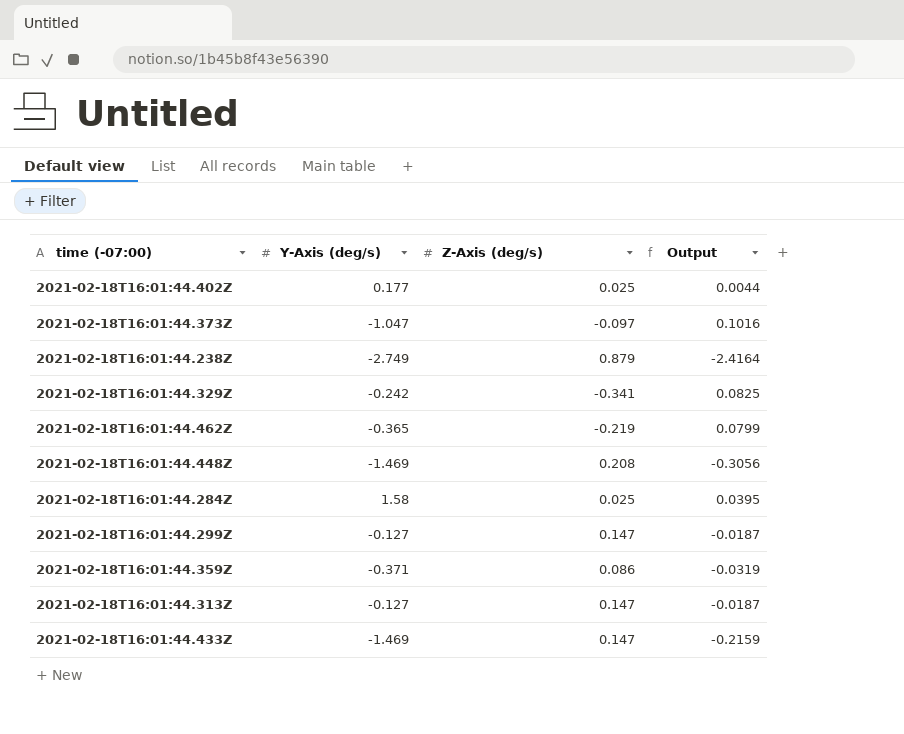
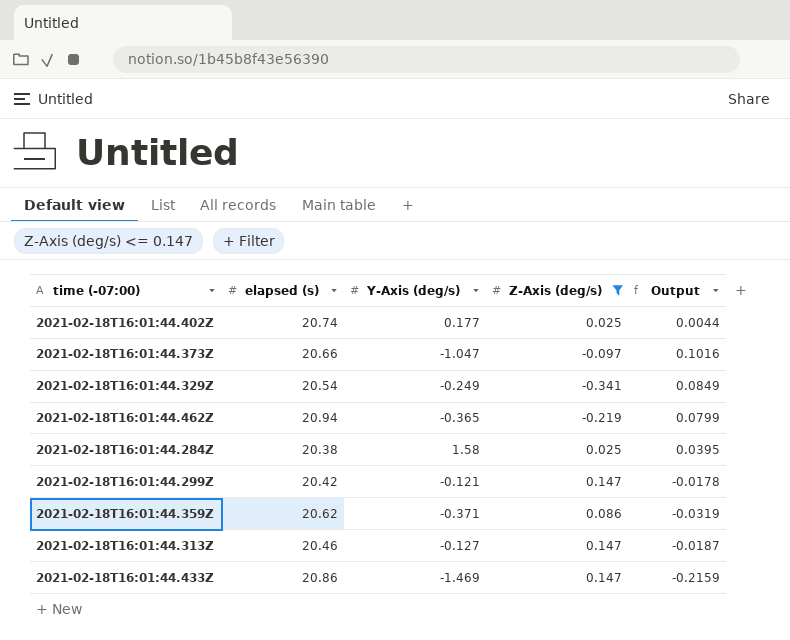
filter: none -> Z-Axis (deg/s) <= 0.147
column elapsed (s) | position: none -> 2
2021-02-18T16:01:44.329Z | Y-Axis (deg/s): -0.242 -> -0.249
2021-02-18T16:01:44.329Z | Output: 0.0825 -> 0.0849
2021-02-18T16:01:44.299Z | Y-Axis (deg/s): -0.127 -> -0.121
2021-02-18T16:01:44.299Z | Output: -0.0187 -> -0.0178

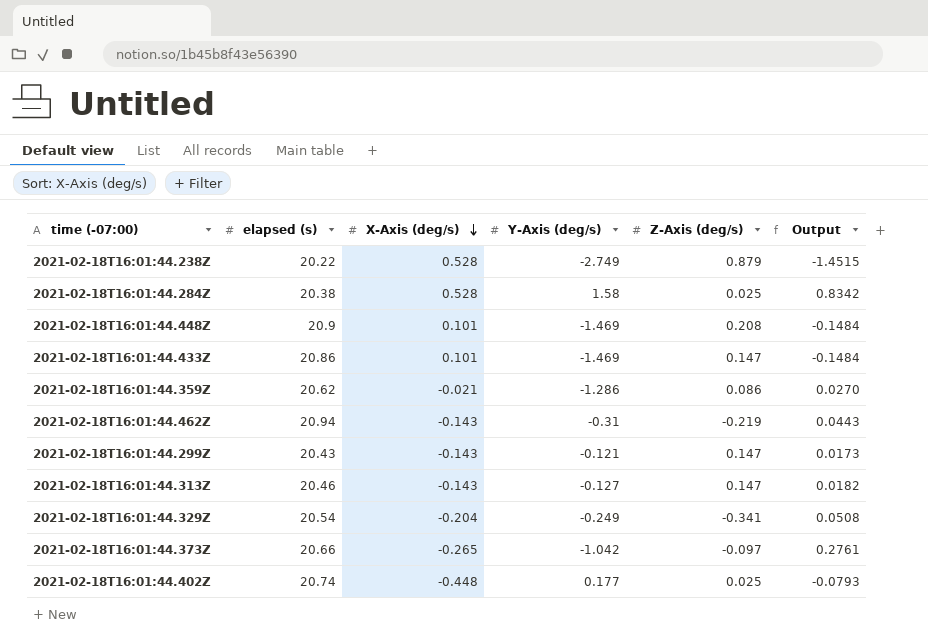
filter: Z-Axis (deg/s) <= 0.147 -> none
row order: none -> X-Axis (deg/s) descending
column X-Axis (deg/s) | position: none -> 3
column Output | formula: [Y-Axis (deg/s)] * [Z-Axis (deg/s)] -> [X-Axis (deg/s)] * [Y-Axis (deg/s)]
2021-02-18T16:01:44.359Z | Y-Axis (deg/s): -0.371 -> -1.286
2021-02-18T16:01:44.462Z | Y-Axis (deg/s): -0.365 -> -0.31
2021-02-18T16:01:44.299Z | elapsed (s): 20.42 -> 20.43
2021-02-18T16:01:44.373Z | Y-Axis (deg/s): -1.047 -> -1.042

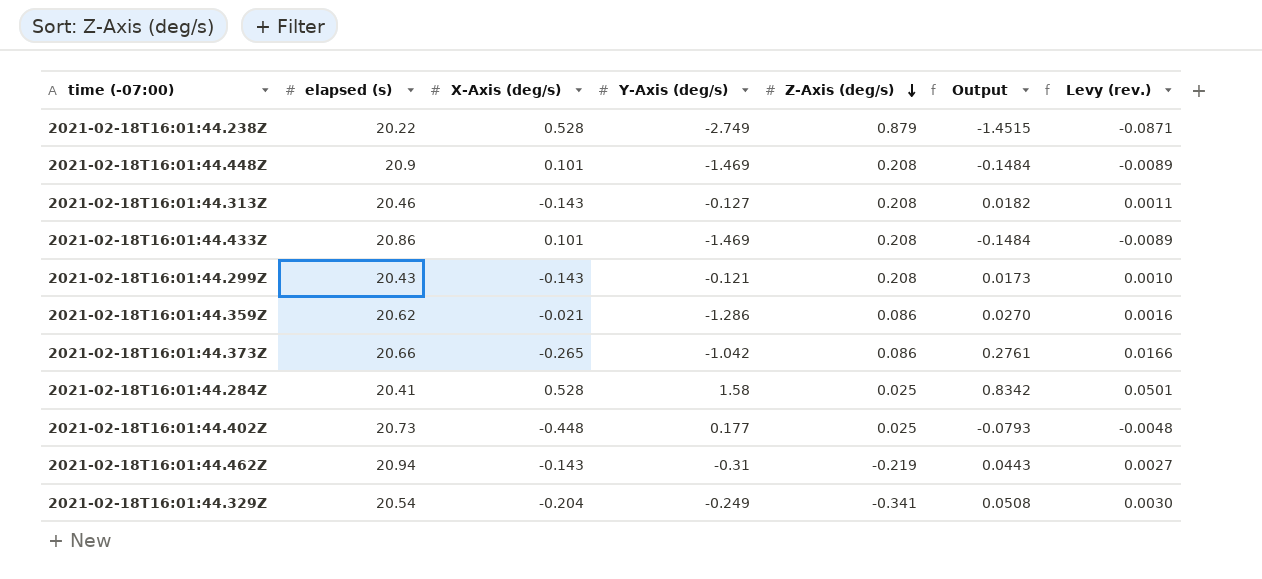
row order: X-Axis (deg/s) descending -> Z-Axis (deg/s) descending
column Levy (rev.) | formula: none -> [Output] * 0.06
2021-02-18T16:01:44.313Z | Z-Axis (deg/s): 0.147 -> 0.208
2021-02-18T16:01:44.433Z | Z-Axis (deg/s): 0.147 -> 0.208
2021-02-18T16:01:44.299Z | Z-Axis (deg/s): 0.147 -> 0.208
2021-02-18T16:01:44.373Z | Z-Axis (deg/s): -0.097 -> 0.086
2021-02-18T16:01:44.284Z | elapsed (s): 20.38 -> 20.41
2021-02-18T16:01:44.402Z | elapsed (s): 20.74 -> 20.73

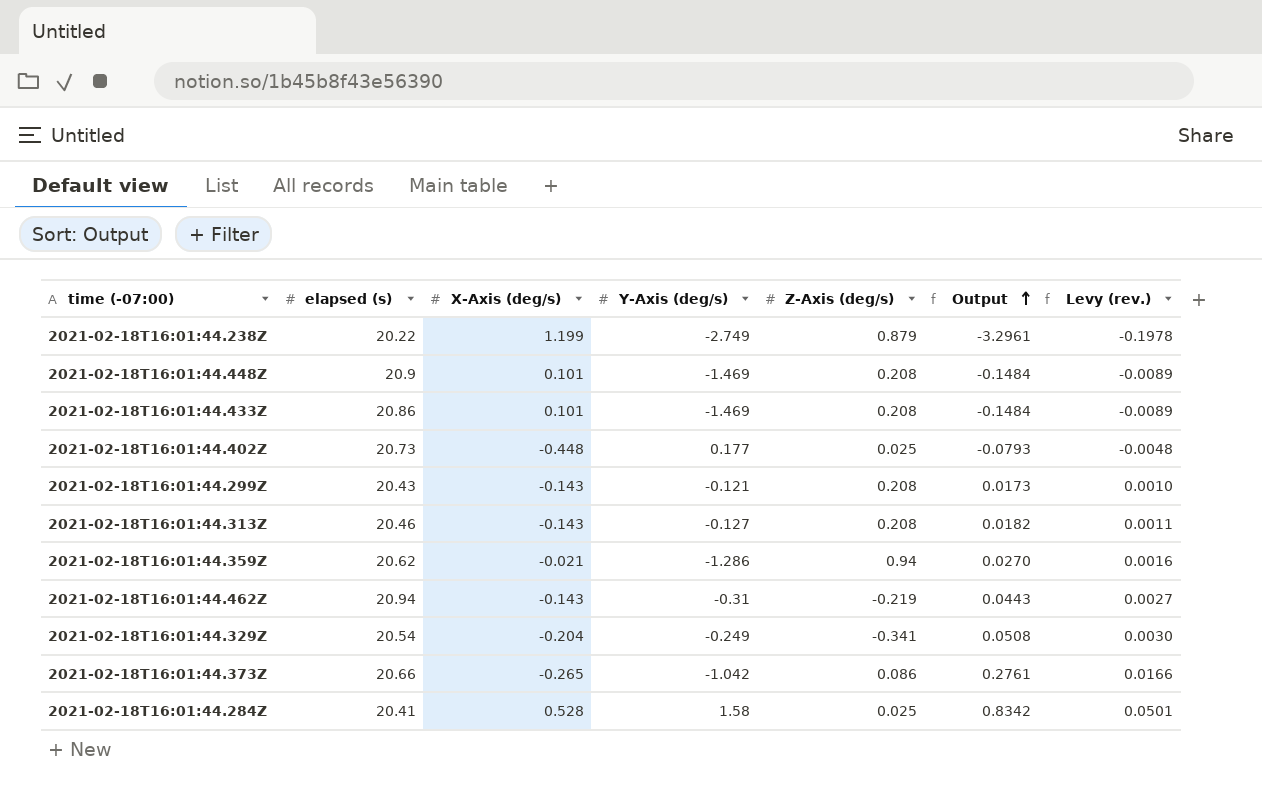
row order: Z-Axis (deg/s) descending -> Output ascending
2021-02-18T16:01:44.238Z | X-Axis (deg/s): 0.528 -> 1.199
2021-02-18T16:01:44.238Z | Output: -1.4515 -> -3.2961
2021-02-18T16:01:44.238Z | Levy (rev.): -0.0871 -> -0.1978
2021-02-18T16:01:44.359Z | Z-Axis (deg/s): 0.086 -> 0.94

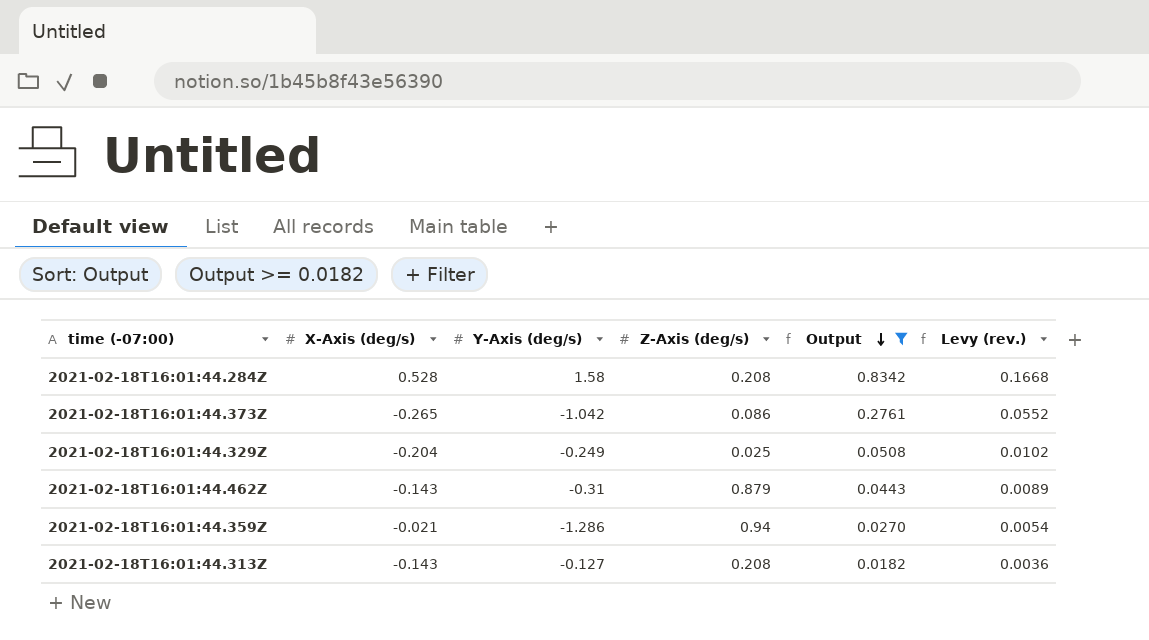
filter: none -> Output >= 0.0182
row order: Output ascending -> Output descending
column elapsed (s) | position: 2 -> none
column Levy (rev.) | formula: [Output] * 0.06 -> [Output] * 0.2
2021-02-18T16:01:44.284Z | Z-Axis (deg/s): 0.025 -> 0.208
2021-02-18T16:01:44.329Z | Z-Axis (deg/s): -0.341 -> 0.025
2021-02-18T16:01:44.462Z | Z-Axis (deg/s): -0.219 -> 0.879

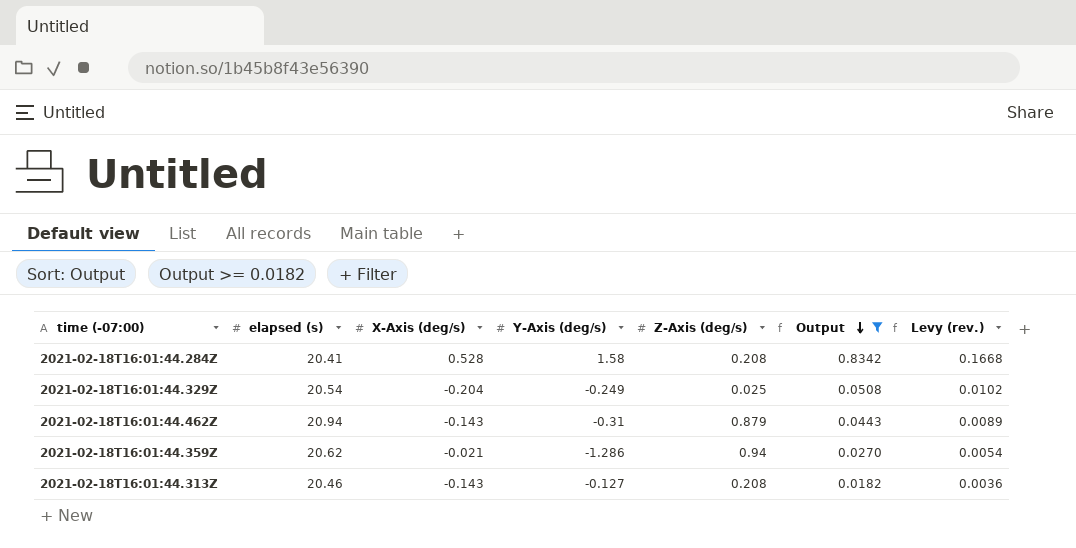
column elapsed (s) | position: none -> 2
row 2021-02-18T16:01:44.373Z: -0.265 | -1.042 | 0.086 | 0.2761 | 0.0552 -> none

